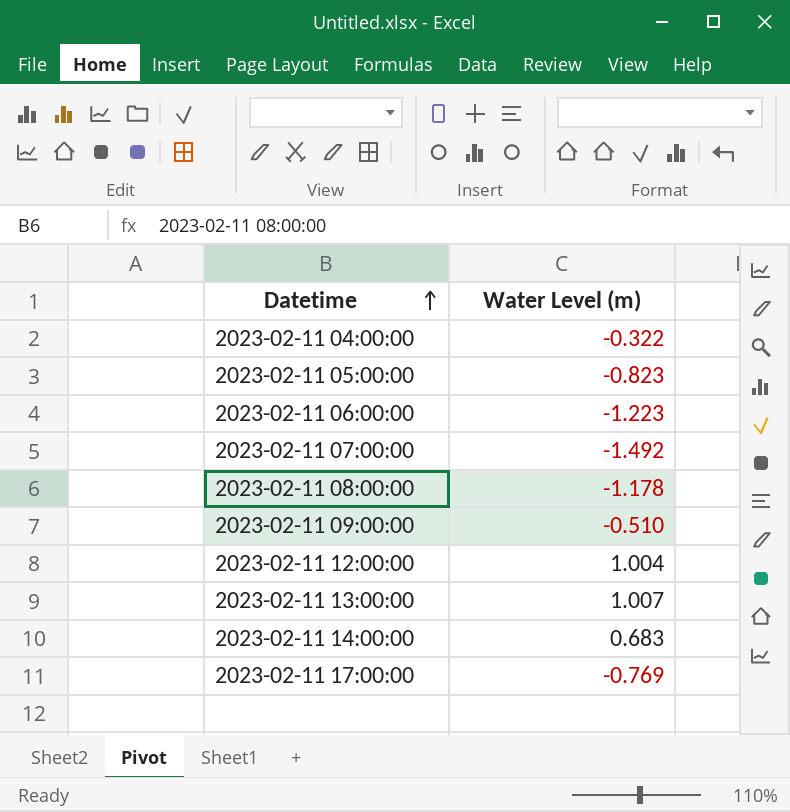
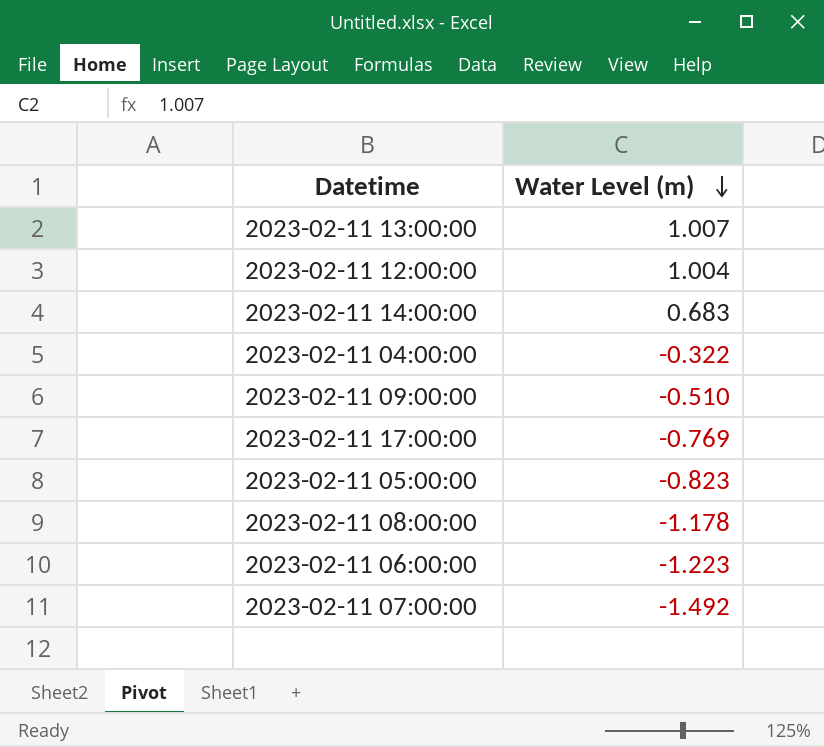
row order: Datetime ascending -> Water Level (m) descending

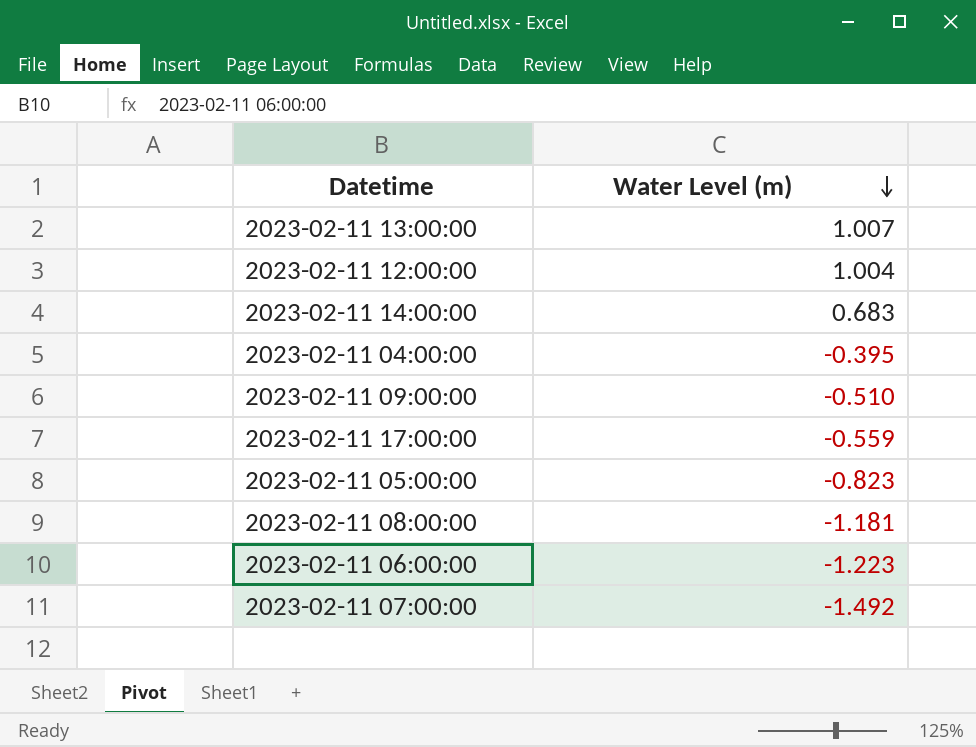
2023-02-11 04:00:00 | Water Level (m): -0.322 -> -0.395
2023-02-11 17:00:00 | Water Level (m): -0.769 -> -0.559
2023-02-11 08:00:00 | Water Level (m): -1.178 -> -1.181

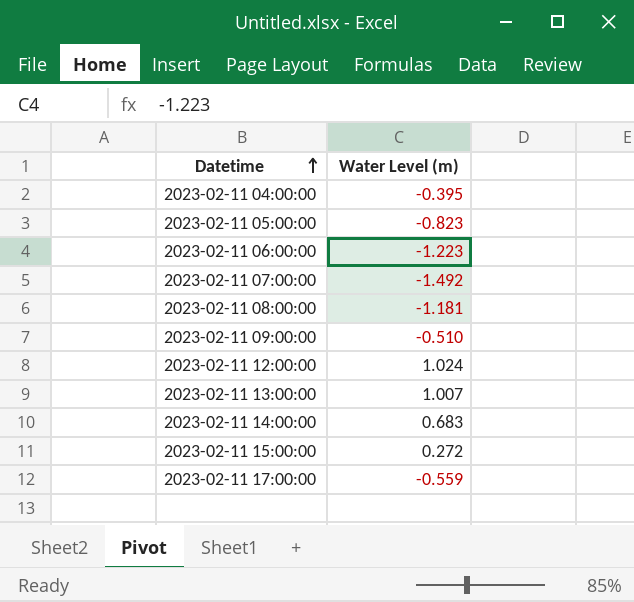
row order: Water Level (m) descending -> Datetime ascending
2023-02-11 12:00:00 | Water Level (m): 1.004 -> 1.024
row 2023-02-11 15:00:00: none -> 0.272

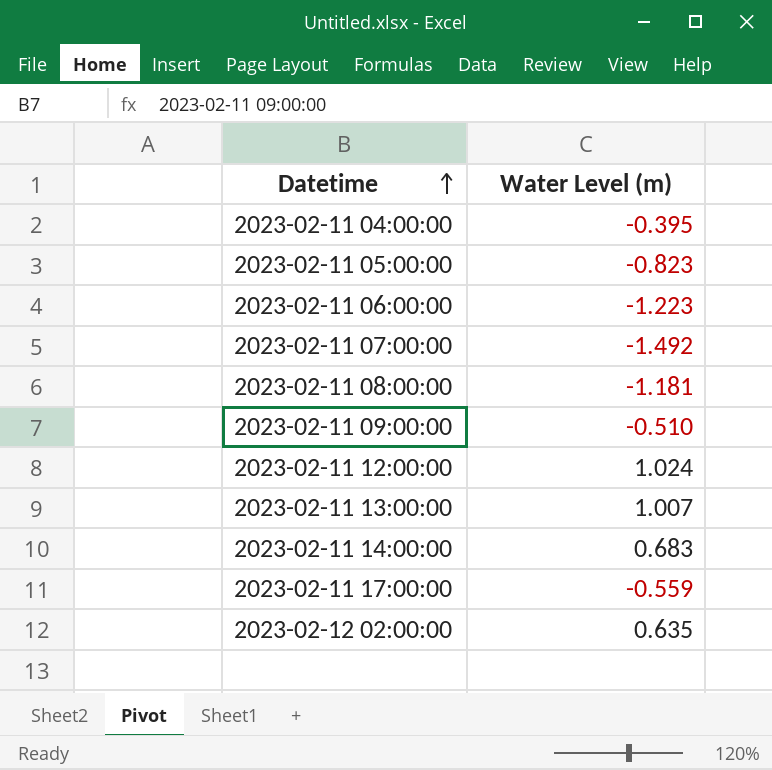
row 2023-02-11 15:00:00: 0.272 -> none
row 2023-02-12 02:00:00: none -> 0.635

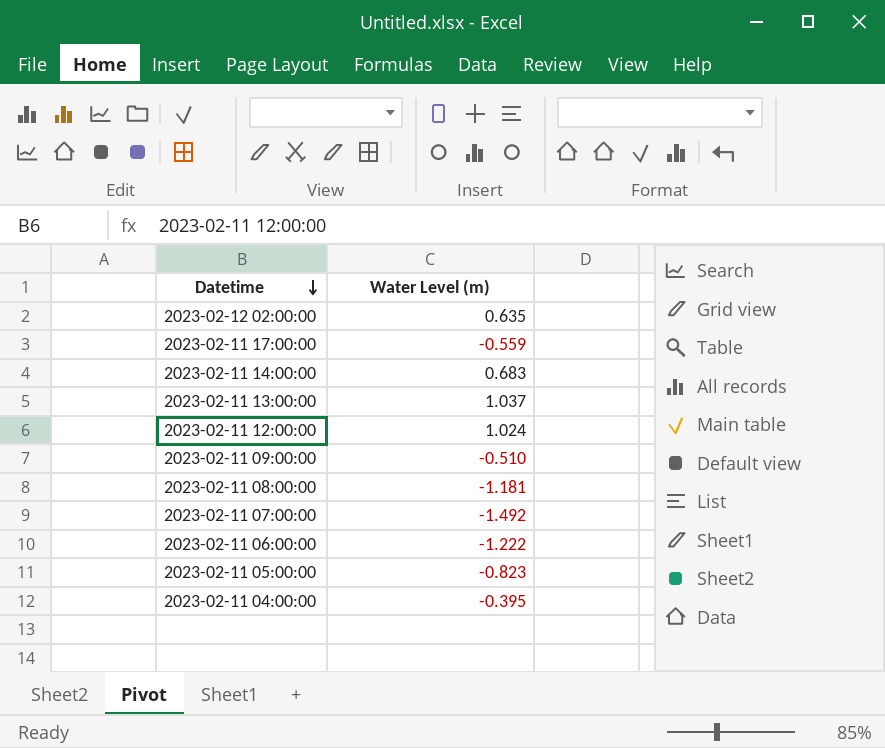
row order: Datetime ascending -> Datetime descending
2023-02-11 13:00:00 | Water Level (m): 1.007 -> 1.037
2023-02-11 06:00:00 | Water Level (m): -1.223 -> -1.222

